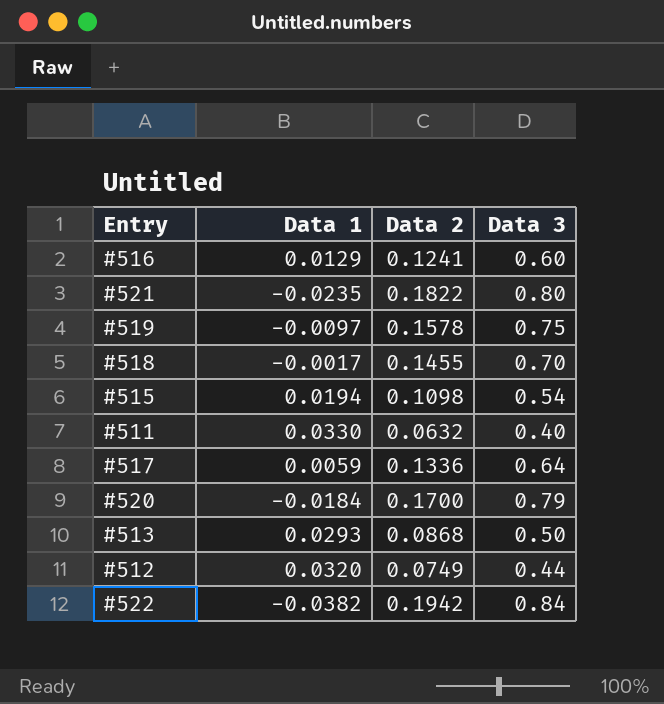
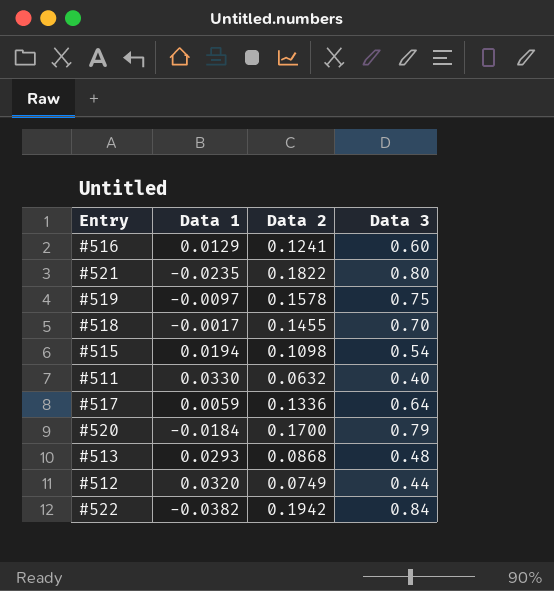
#513 | Data 3: 0.50 -> 0.48

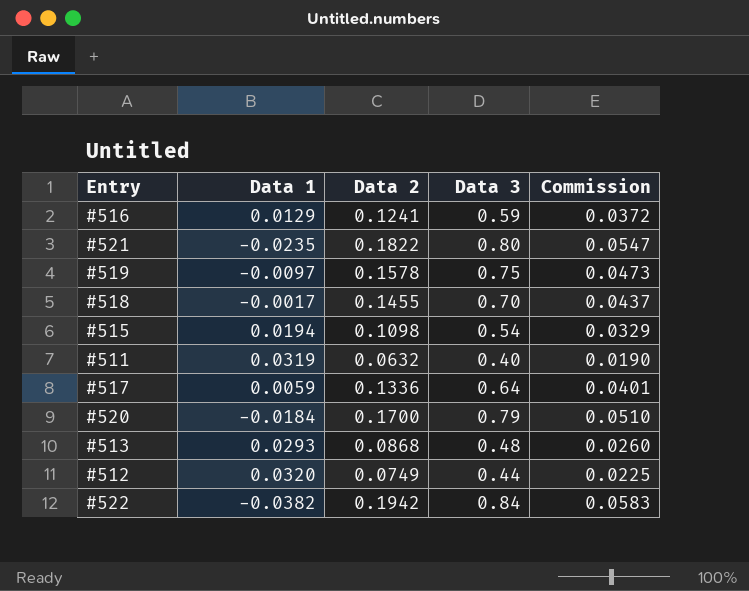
column Commission | formula: none -> [Data 2] * 0.3
#516 | Data 3: 0.60 -> 0.59
#511 | Data 1: 0.0330 -> 0.0319

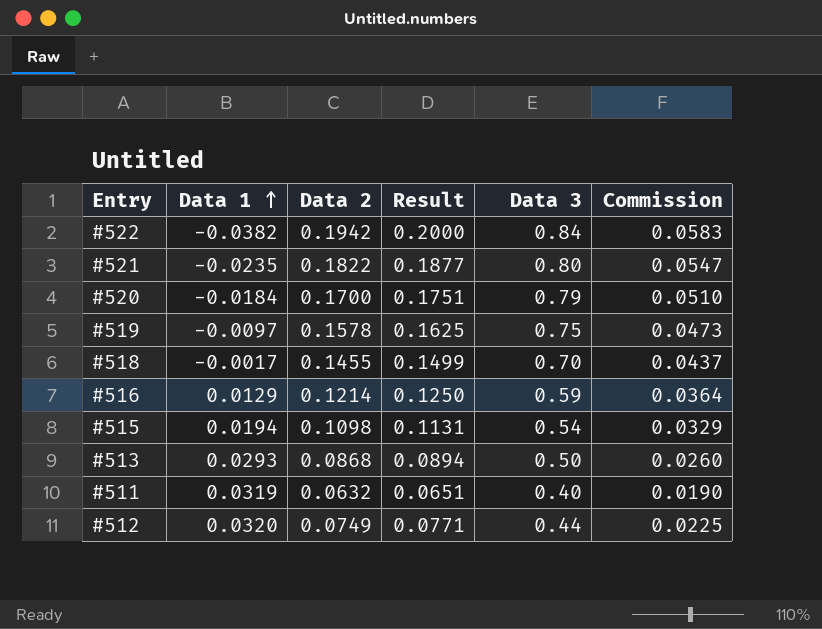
row order: none -> Data 1 ascending
column Result | formula: none -> [Data 2] * 1.03
row #517: 0.0059 | 0.1336 | 0.64 | 0.0401 -> none
#516 | Data 2: 0.1241 -> 0.1214
#516 | Commission: 0.0372 -> 0.0364
#513 | Data 3: 0.48 -> 0.50

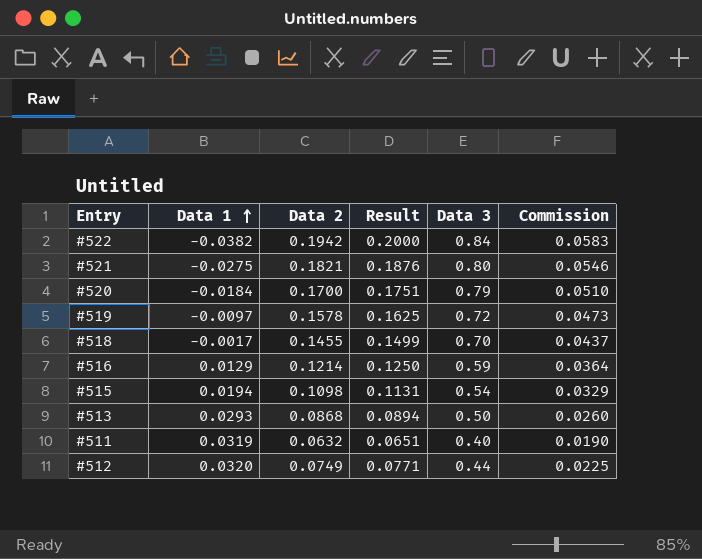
#521 | Data 1: -0.0235 -> -0.0275
#521 | Data 2: 0.1822 -> 0.1821
#521 | Result: 0.1877 -> 0.1876
#521 | Commission: 0.0547 -> 0.0546
#519 | Data 3: 0.75 -> 0.72

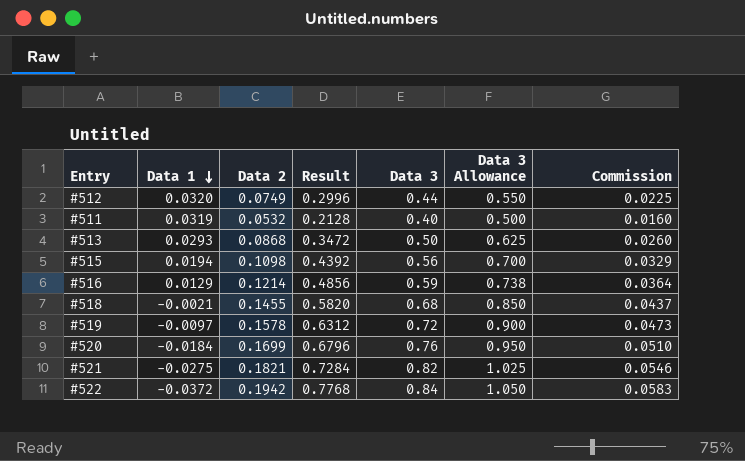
row order: Data 1 ascending -> Data 1 descending
column Result | formula: [Data 2] * 1.03 -> [Data 2] * 4
column Data 3 Allowance | formula: none -> [Data 3] * 1.25
#511 | Data 2: 0.0632 -> 0.0532
#511 | Commission: 0.0190 -> 0.0160
#515 | Data 3: 0.54 -> 0.56
#518 | Data 1: -0.0017 -> -0.0021
#518 | Data 3: 0.70 -> 0.68
#520 | Data 2: 0.1700 -> 0.1699
#520 | Data 3: 0.79 -> 0.76
#521 | Data 3: 0.80 -> 0.82
#522 | Data 1: -0.0382 -> -0.0372

